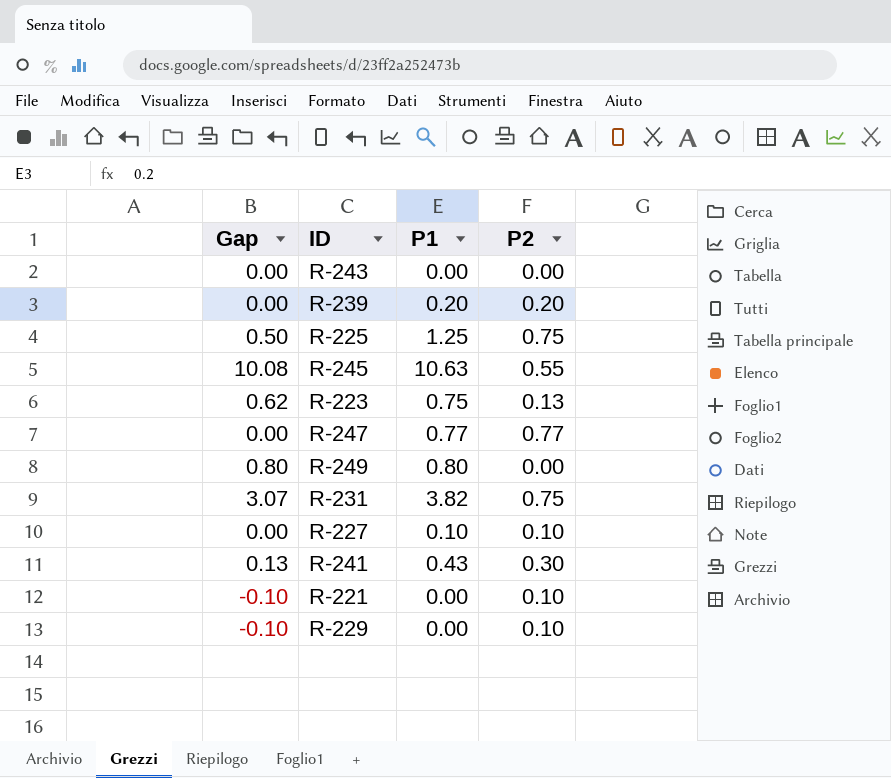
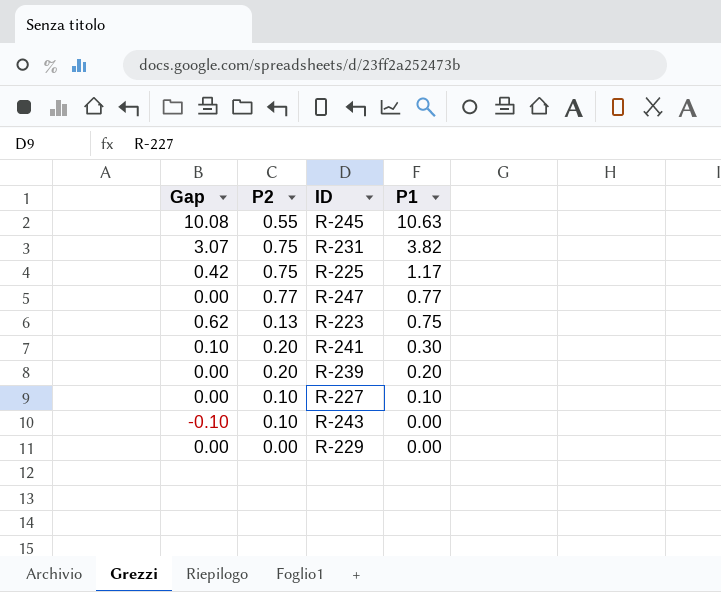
row order: none -> P1 descending
column P2 | position: 4 -> 2
row R-249: 0.80 | 0.80 | 0.00 -> none
row R-221: -0.10 | 0.00 | 0.10 -> none
R-225 | Gap: 0.50 -> 0.42
R-225 | P1: 1.25 -> 1.17
R-241 | Gap: 0.13 -> 0.10
R-241 | P2: 0.30 -> 0.20
R-241 | P1: 0.43 -> 0.30
R-243 | Gap: 0.00 -> -0.10
R-243 | P2: 0.00 -> 0.10
R-229 | Gap: -0.10 -> 0.00
R-229 | P2: 0.10 -> 0.00

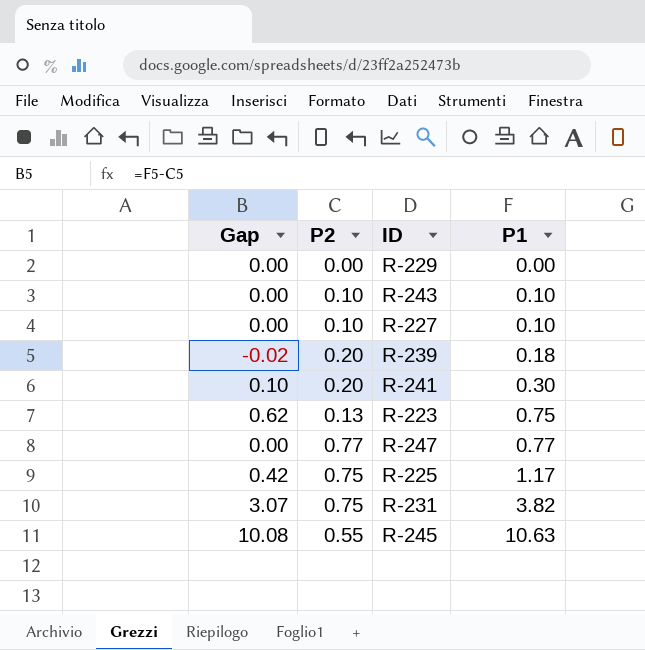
row order: P1 descending -> P1 ascending
R-243 | Gap: -0.10 -> 0.00
R-243 | P1: 0.00 -> 0.10
R-239 | Gap: 0.00 -> -0.02
R-239 | P1: 0.20 -> 0.18

